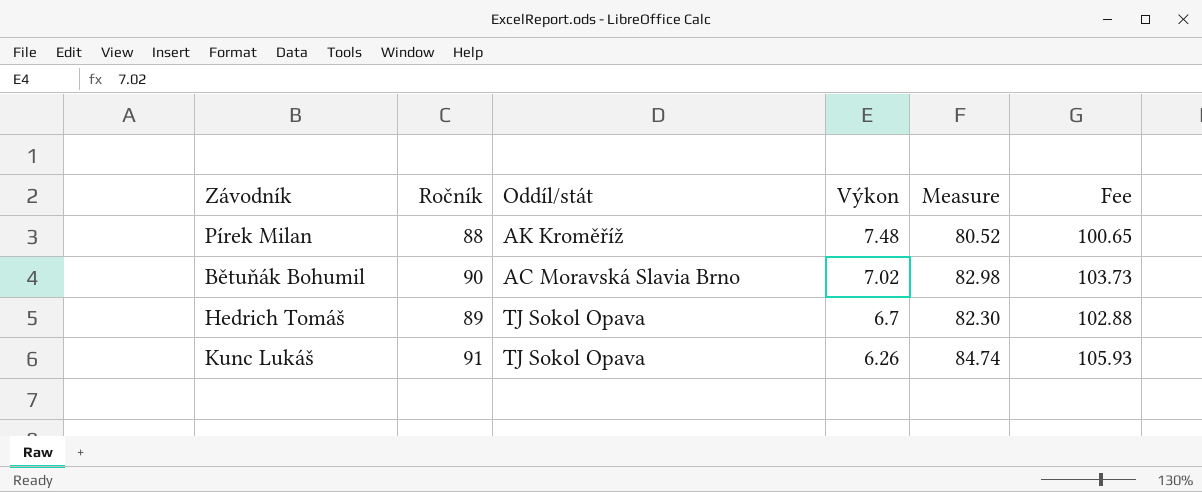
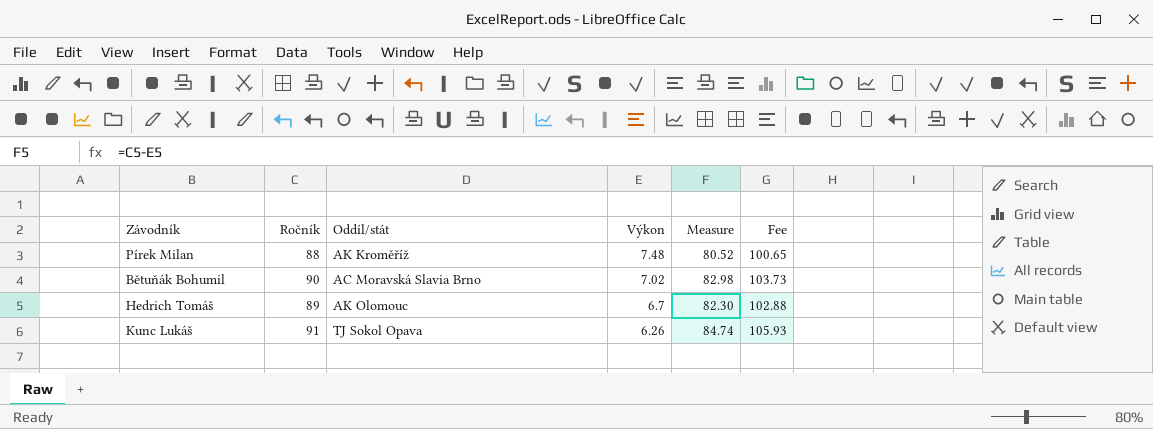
Hedrich Tomáš | Oddíl/stát: TJ Sokol Opava -> AK Olomouc

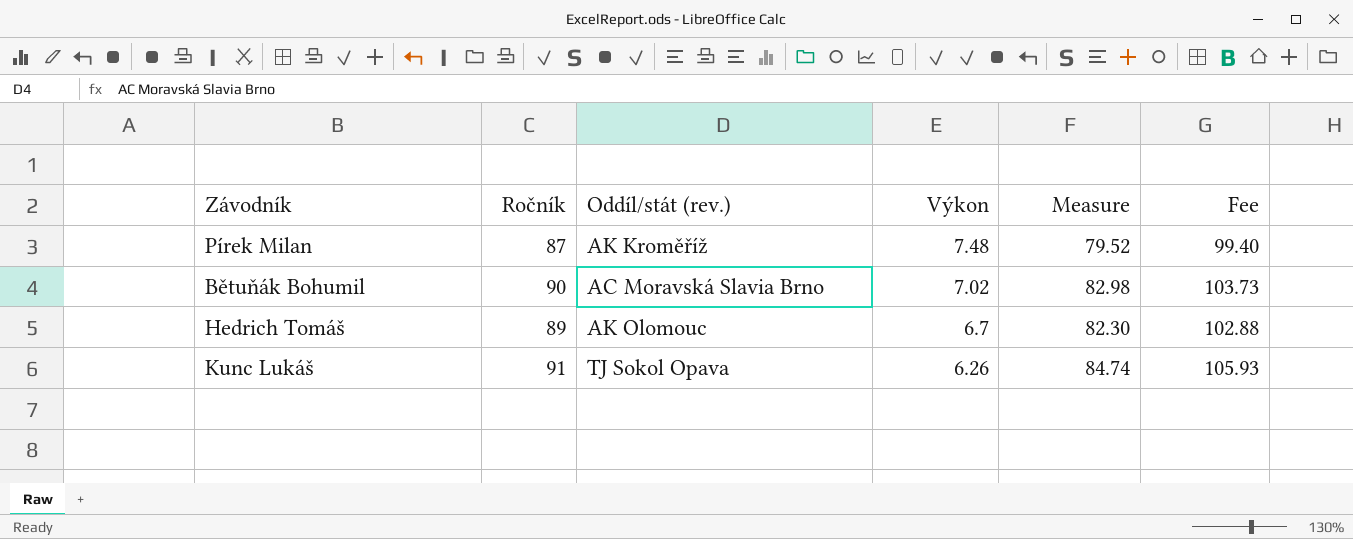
column name: Oddíl/stát -> Oddíl/stát (rev.)
Pírek Milan | Ročník: 88 -> 87
Pírek Milan | Measure: 80.52 -> 79.52
Pírek Milan | Fee: 100.65 -> 99.40

